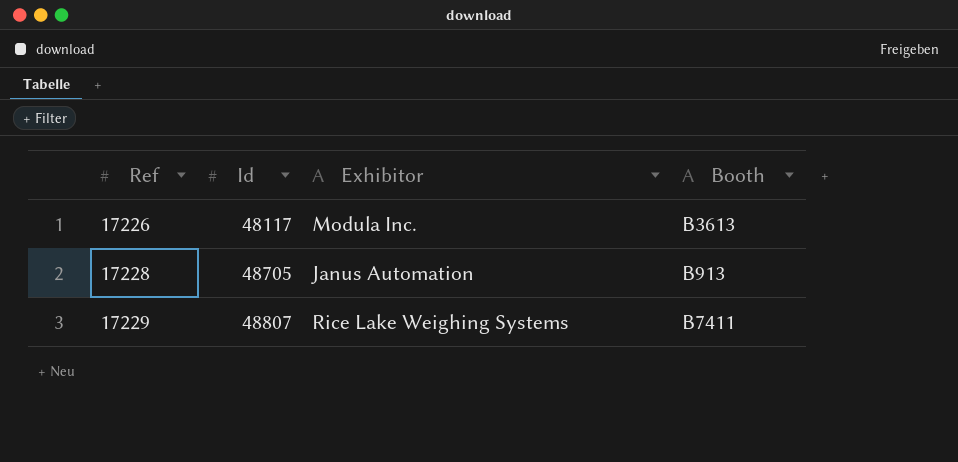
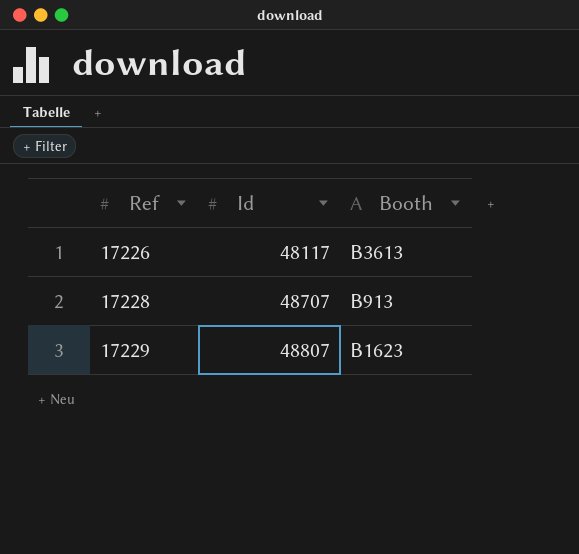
column Exhibitor | position: 3 -> none
17228 | Id: 48705 -> 48707
17229 | Booth: B7411 -> B1623

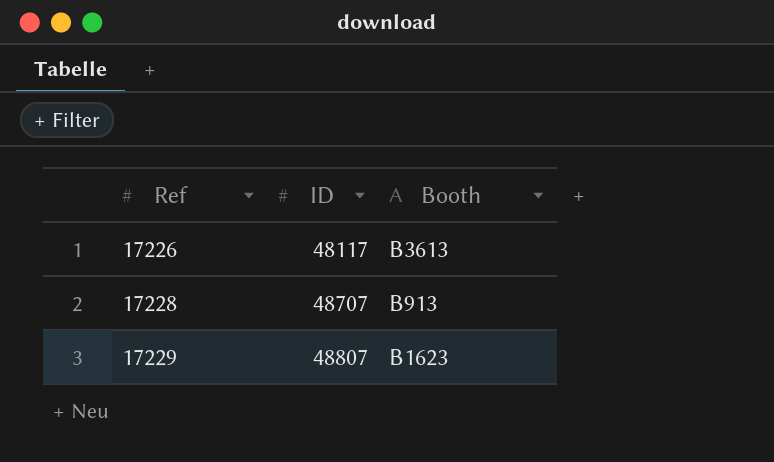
column name: Id -> ID

